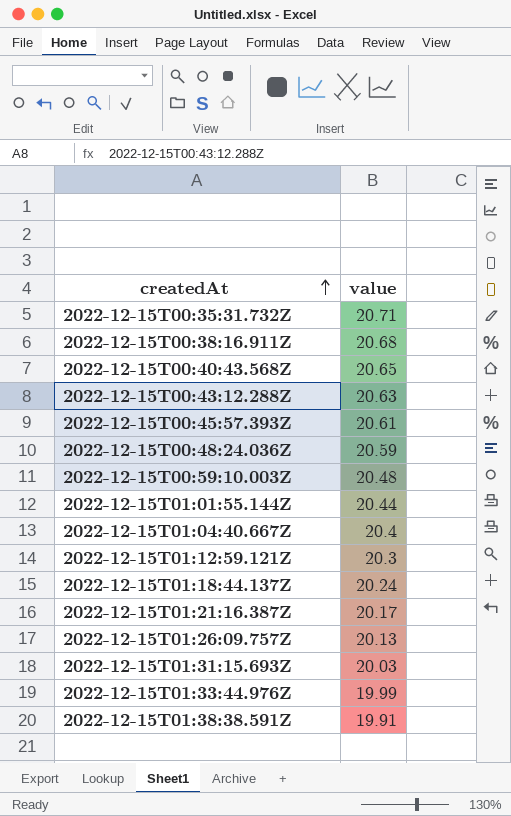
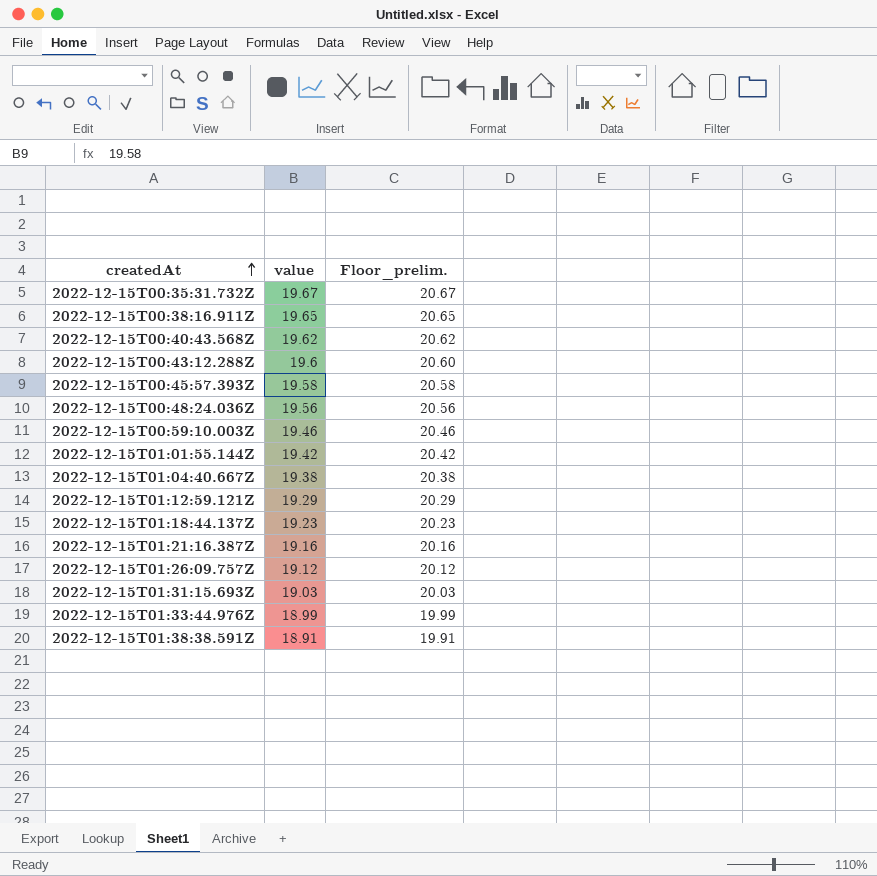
column Floor_prelim. | formula: none -> [value] + 1
2022-12-15T00:35:31.732Z | value: 20.71 -> 19.67
2022-12-15T00:38:16.911Z | value: 20.68 -> 19.65
2022-12-15T00:40:43.568Z | value: 20.65 -> 19.62
2022-12-15T00:43:12.288Z | value: 20.63 -> 19.6
2022-12-15T00:45:57.393Z | value: 20.61 -> 19.58
2022-12-15T00:48:24.036Z | value: 20.59 -> 19.56
2022-12-15T00:59:10.003Z | value: 20.48 -> 19.46
2022-12-15T01:01:55.144Z | value: 20.44 -> 19.42
2022-12-15T01:04:40.667Z | value: 20.4 -> 19.38
2022-12-15T01:12:59.121Z | value: 20.3 -> 19.29
2022-12-15T01:18:44.137Z | value: 20.24 -> 19.23
2022-12-15T01:21:16.387Z | value: 20.17 -> 19.16
2022-12-15T01:26:09.757Z | value: 20.13 -> 19.12
2022-12-15T01:31:15.693Z | value: 20.03 -> 19.03
2022-12-15T01:33:44.976Z | value: 19.99 -> 18.99
2022-12-15T01:38:38.591Z | value: 19.91 -> 18.91

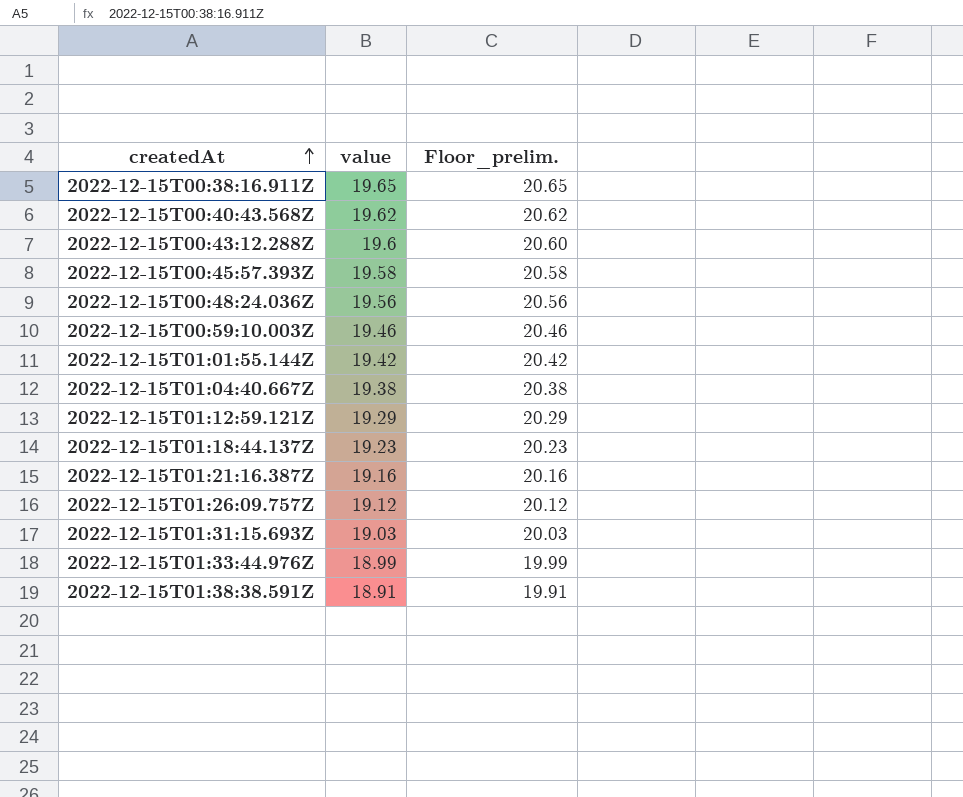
row 2022-12-15T00:35:31.732Z: 19.67 | 20.67 -> none

